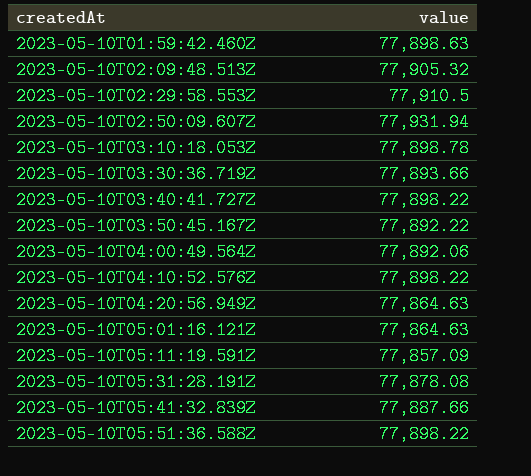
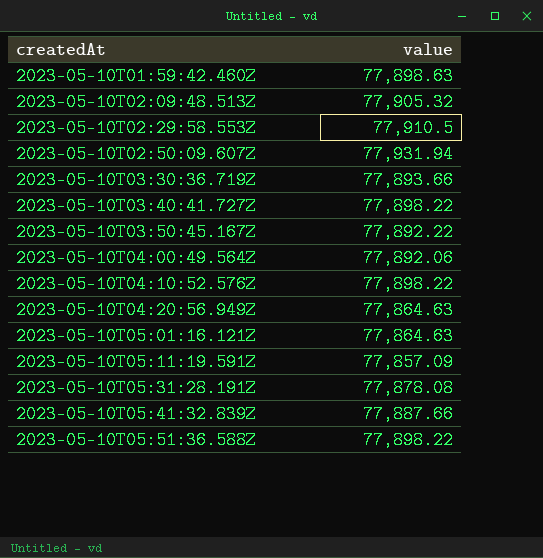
row 2023-05-10T03:10:18.053Z: 77,898.78 -> none

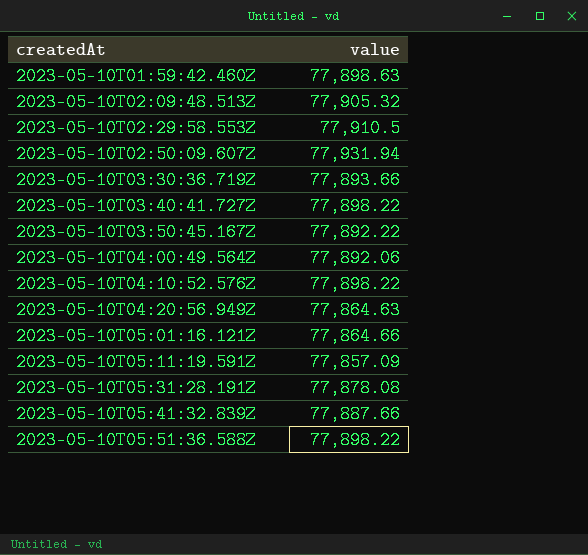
2023-05-10T05:01:16.121Z | value: 77,864.63 -> 77,864.66

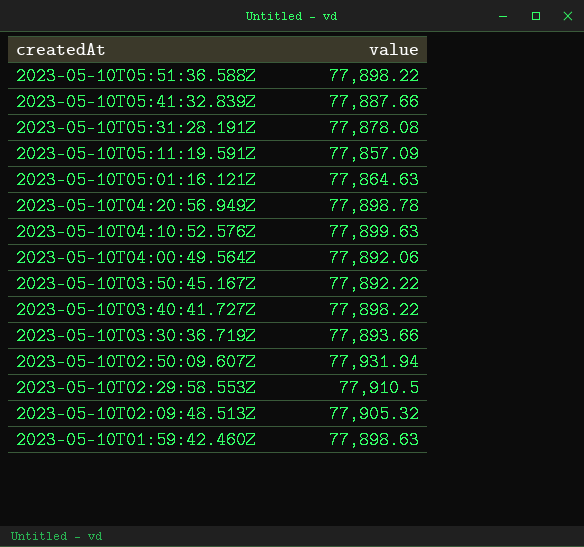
row order: createdAt ascending -> createdAt descending
2023-05-10T05:01:16.121Z | value: 77,864.66 -> 77,864.63
2023-05-10T04:20:56.949Z | value: 77,864.63 -> 77,898.78
2023-05-10T04:10:52.576Z | value: 77,898.22 -> 77,899.63

